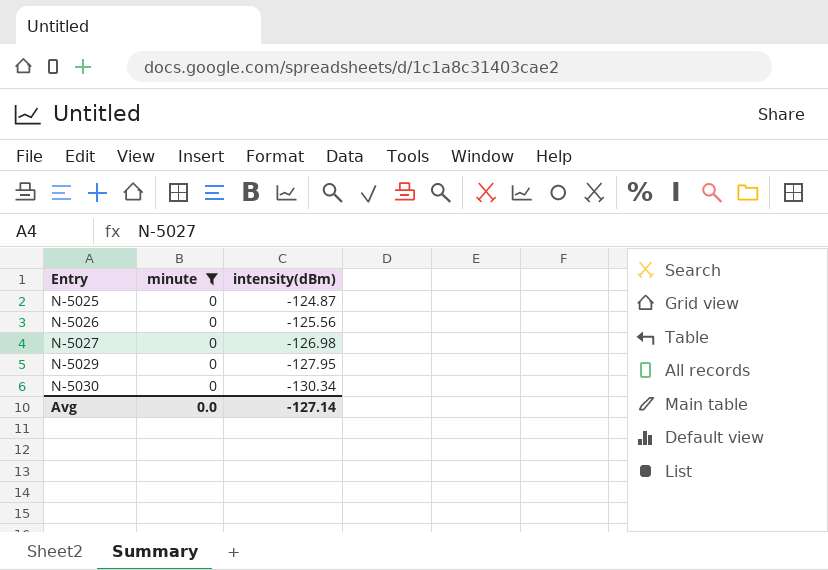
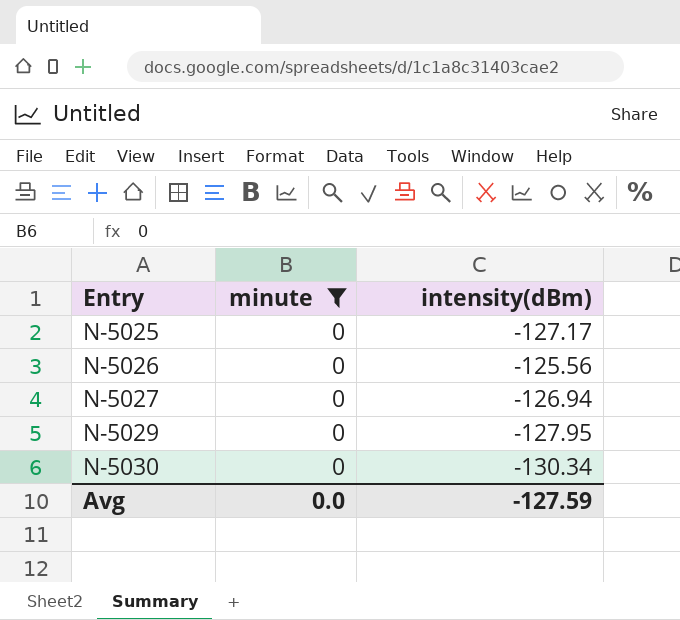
N-5025 | intensity(dBm): -124.87 -> -127.17
N-5027 | intensity(dBm): -126.98 -> -126.94
Avg | intensity(dBm): -127.14 -> -127.59

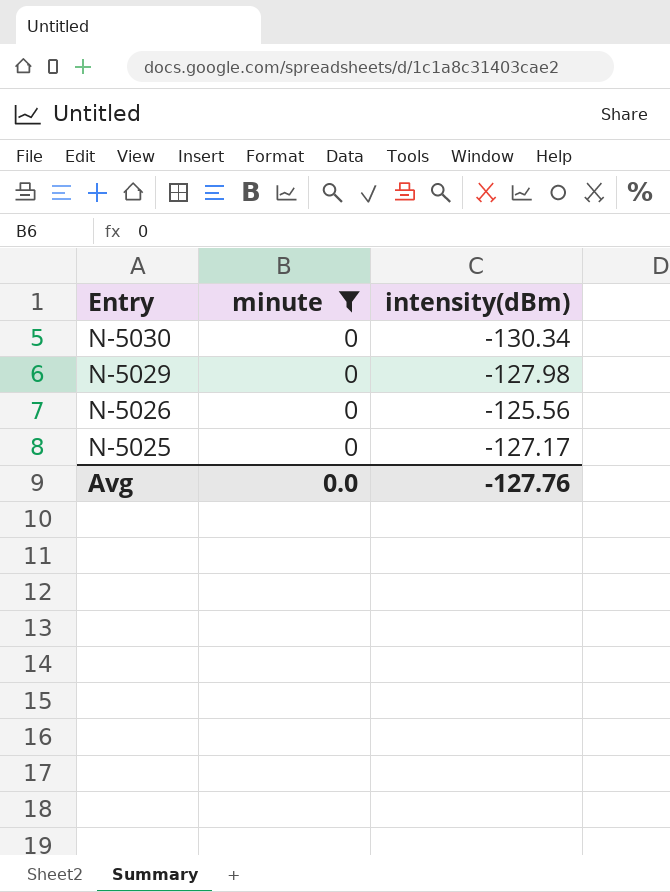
row order: Entry ascending -> Entry descending
row N-5027: 0 | -126.94 -> none
N-5029 | intensity(dBm): -127.95 -> -127.98
Avg | intensity(dBm): -127.59 -> -127.76

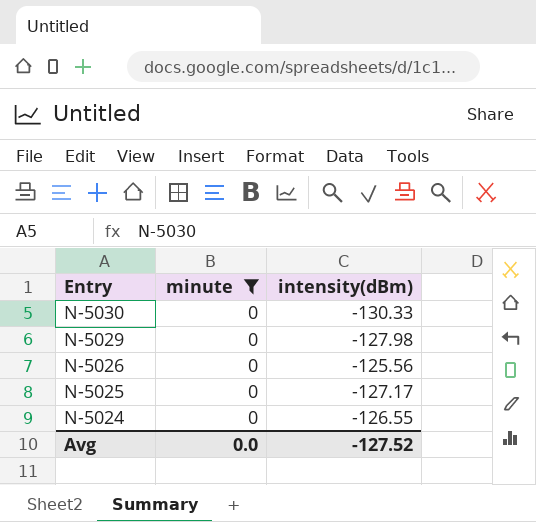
N-5030 | intensity(dBm): -130.34 -> -130.33
row N-5024: none -> 0 | -126.55
Avg | intensity(dBm): -127.76 -> -127.52

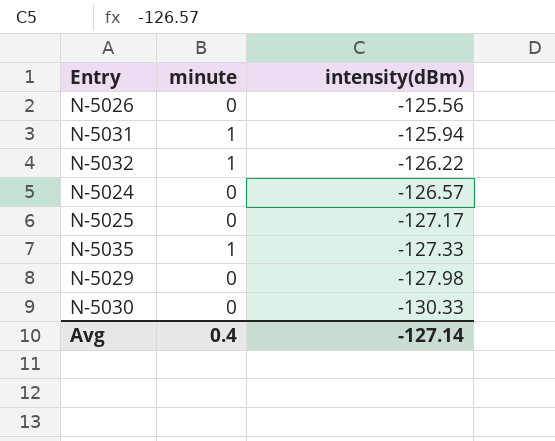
filter: minute = 0 -> none
row order: Entry descending -> intensity(dBm) descending
N-5024 | intensity(dBm): -126.55 -> -126.57
Avg | minute: 0.0 -> 0.4
Avg | intensity(dBm): -127.52 -> -127.14

